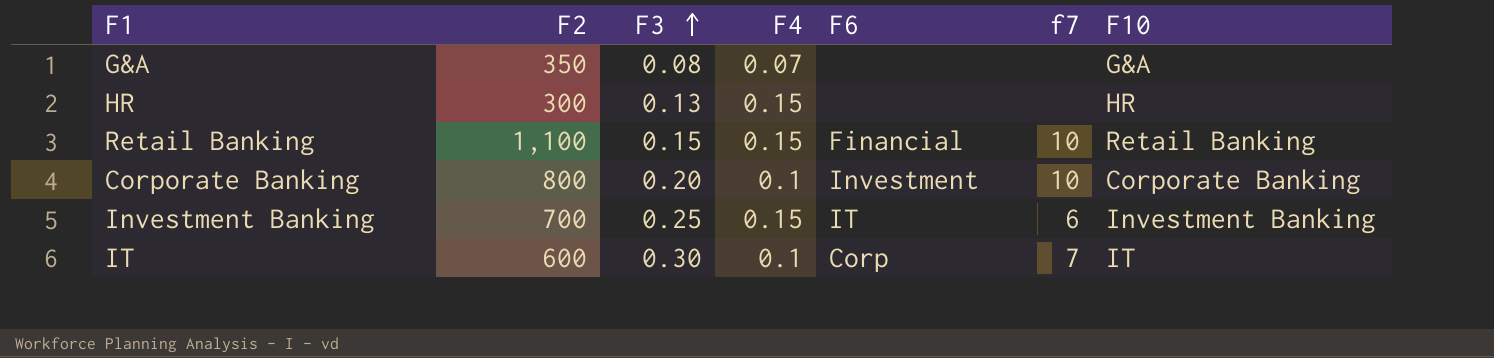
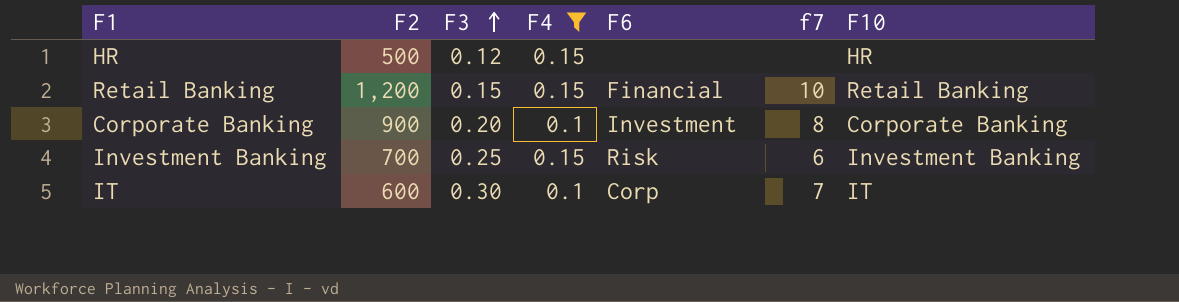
filter: none -> F4 != 0.07
HR | F2: 300 -> 500
HR | F3: 0.13 -> 0.12
Retail Banking | F2: 1,100 -> 1,200
Corporate Banking | F2: 800 -> 900
Corporate Banking | f7: 10 -> 8
Investment Banking | F6: IT -> Risk

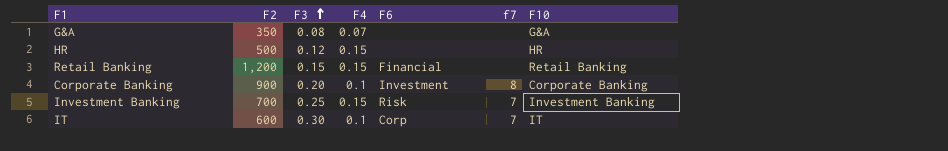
filter: F4 != 0.07 -> none
Retail Banking | f7: 10 -> none
Investment Banking | f7: 6 -> 7

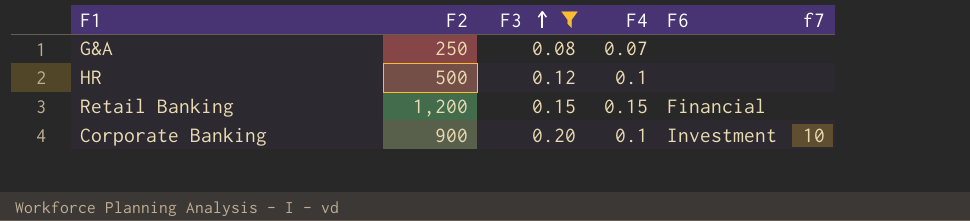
filter: none -> F3 <= 0.20
column F10 | position: 7 -> none
G&A | F2: 350 -> 250
HR | F4: 0.15 -> 0.1
Corporate Banking | f7: 8 -> 10

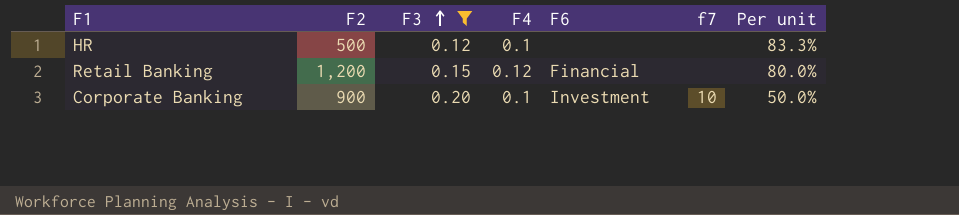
column Per unit | formula: none -> [F4] / [F3]
row G&A: 250 | 0.08 | 0.07 | none | none -> none
Retail Banking | F4: 0.15 -> 0.12

